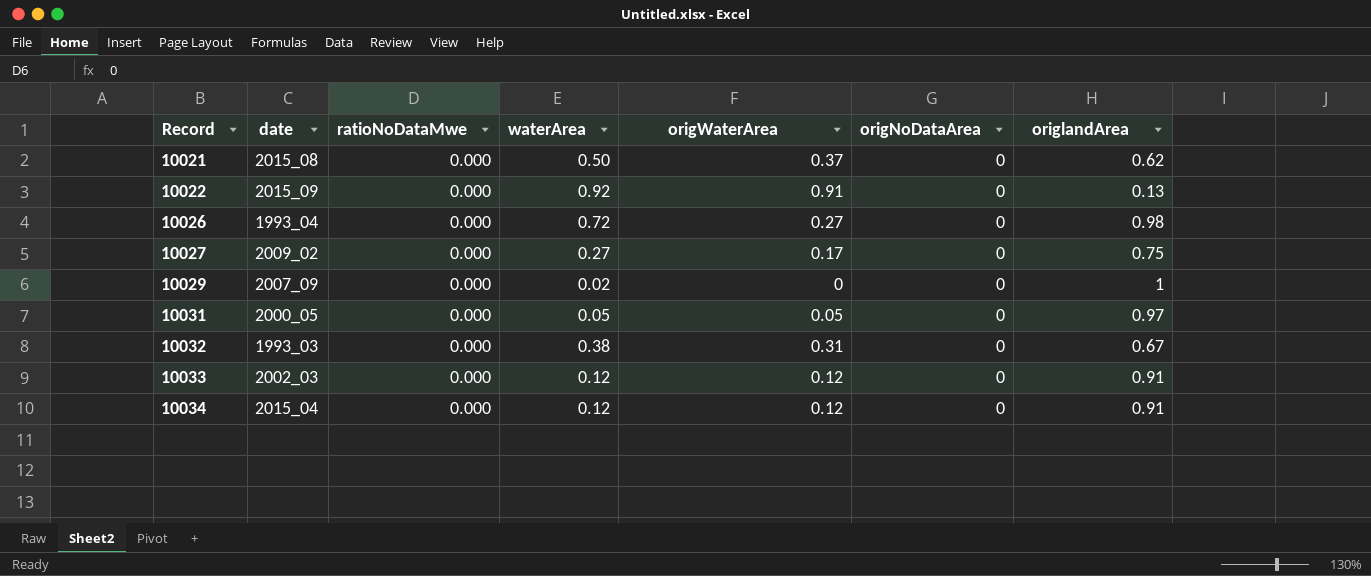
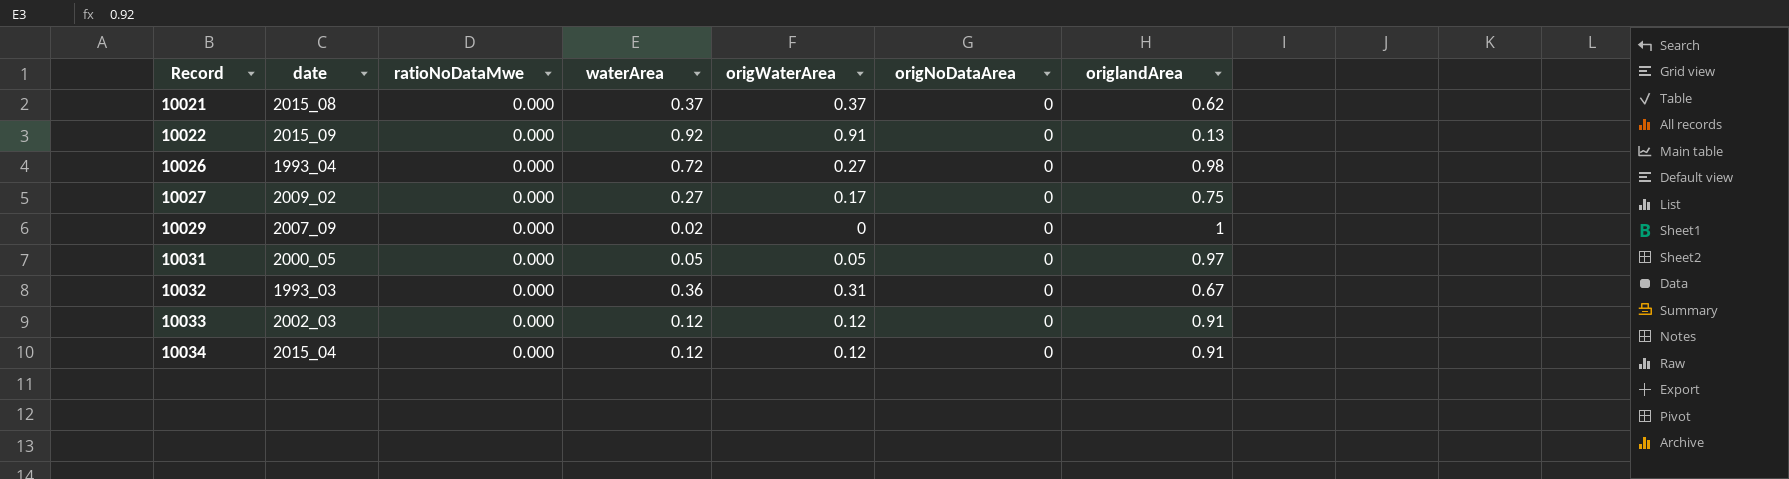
10021 | waterArea: 0.50 -> 0.37
10032 | waterArea: 0.38 -> 0.36

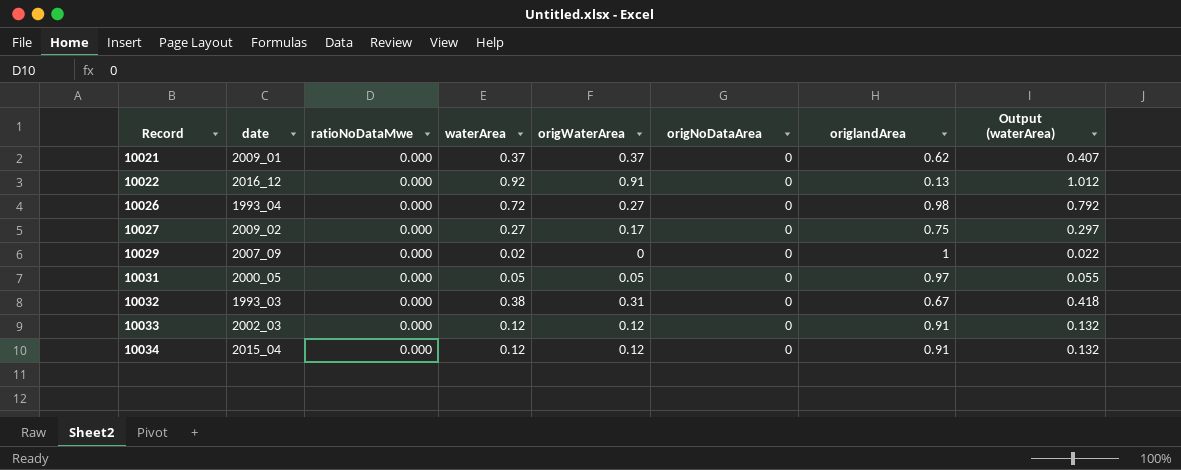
column Output (waterArea) | formula: none -> [waterArea] * 1.1
10021 | date: 2015_08 -> 2009_01
10022 | date: 2015_09 -> 2016_12
10032 | waterArea: 0.36 -> 0.38

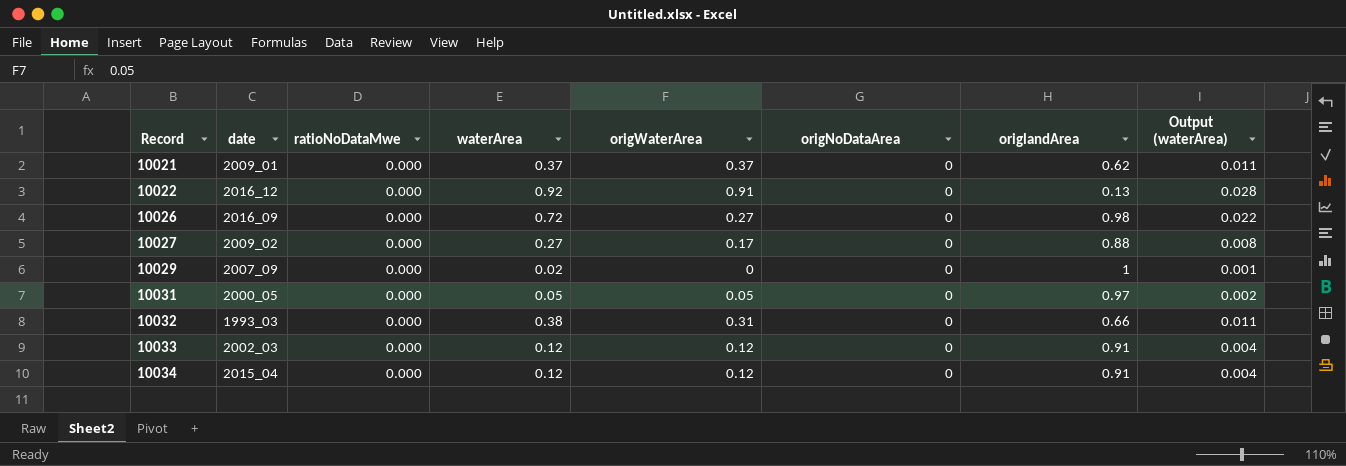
column Output (waterArea) | formula: [waterArea] * 1.1 -> [waterArea] * 0.03
10026 | date: 1993_04 -> 2016_09
10027 | origlandArea: 0.75 -> 0.88
10032 | origlandArea: 0.67 -> 0.66

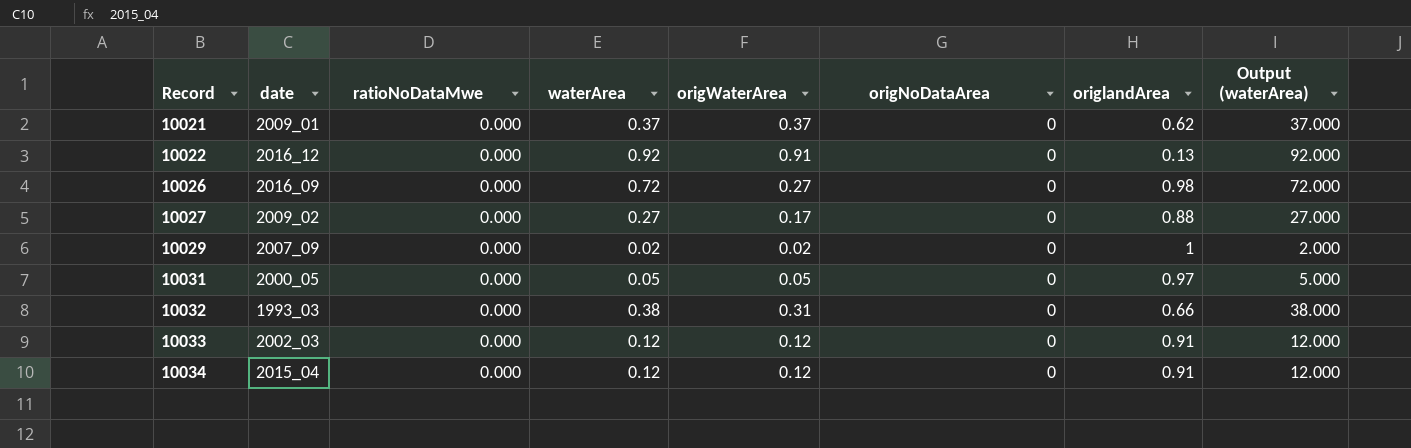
column Output (waterArea) | formula: [waterArea] * 0.03 -> [waterArea] * 100
10029 | origWaterArea: 0 -> 0.02

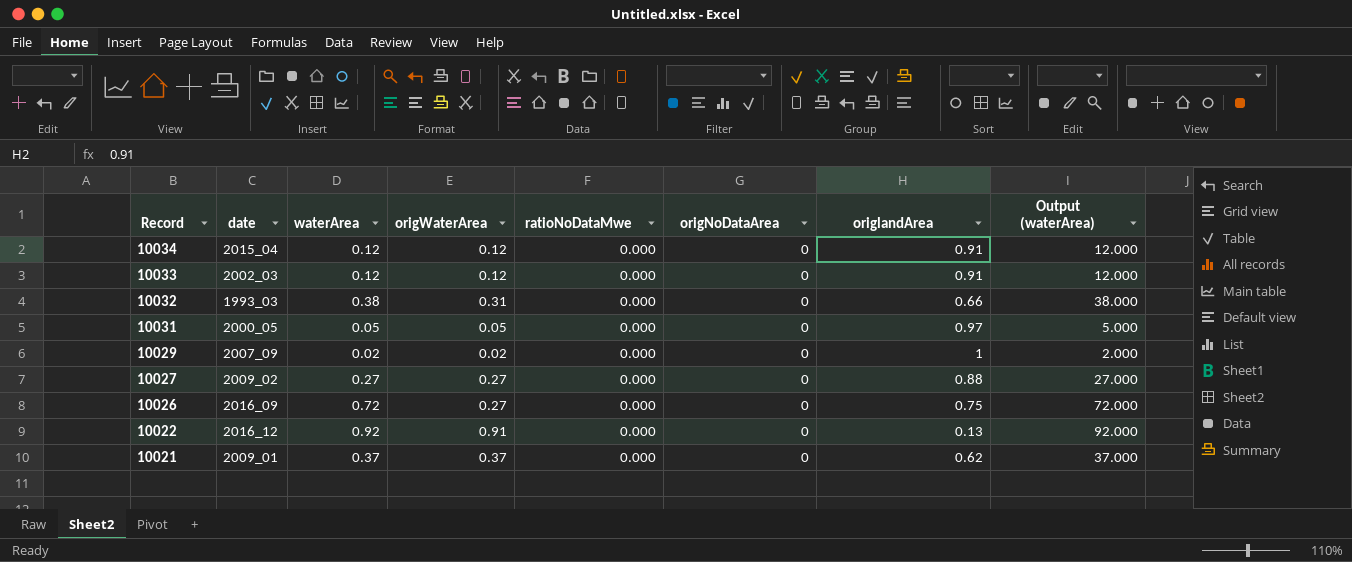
row order: Record ascending -> Record descending
column ratioNoDataMwe | position: 3 -> 5
10027 | origWaterArea: 0.17 -> 0.27
10026 | origlandArea: 0.98 -> 0.75

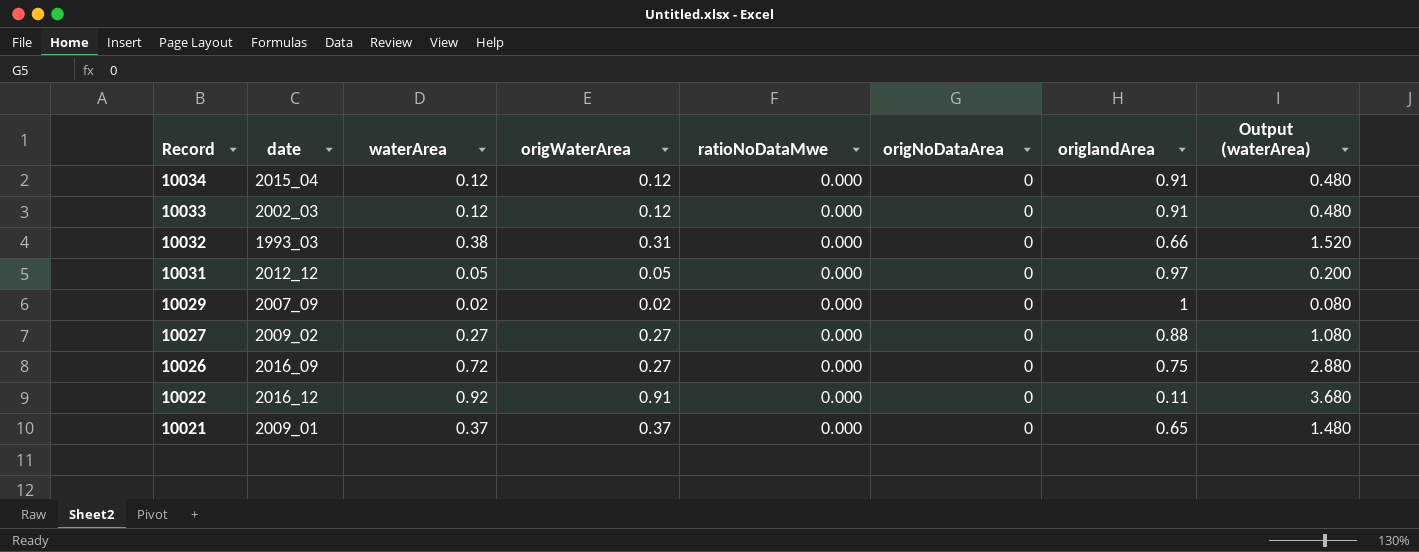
column Output (waterArea) | formula: [waterArea] * 100 -> [waterArea] * 4
10031 | date: 2000_05 -> 2012_12
10022 | origlandArea: 0.13 -> 0.11
10021 | origlandArea: 0.62 -> 0.65

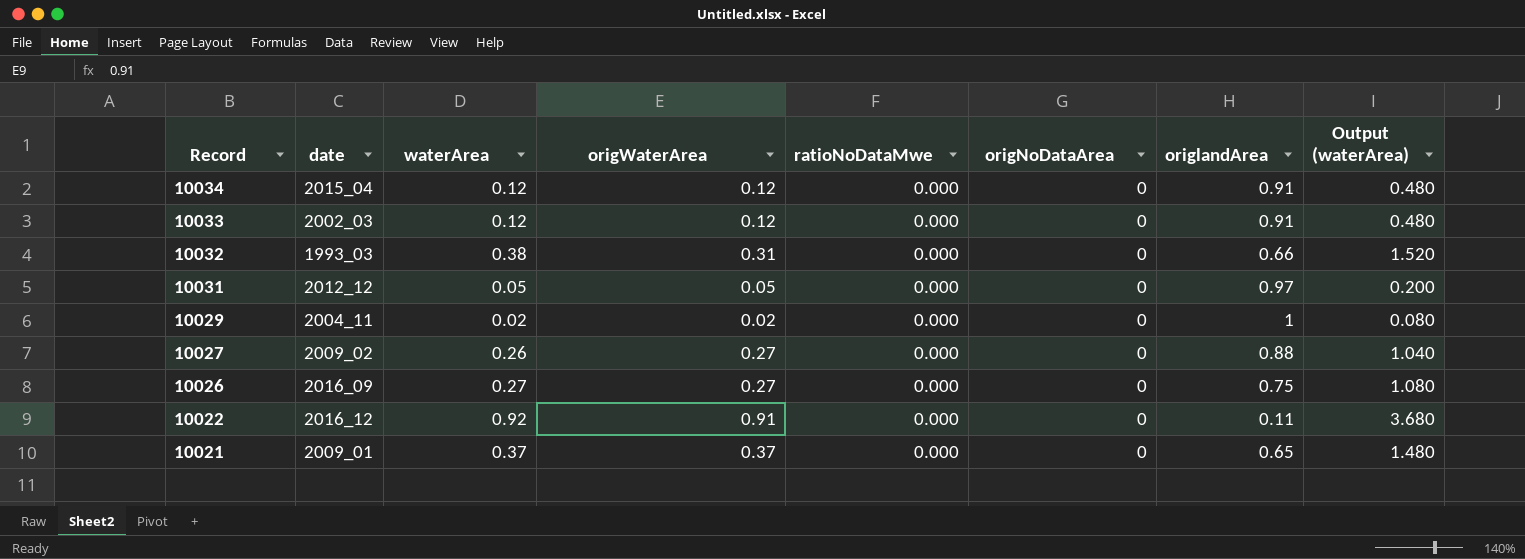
10029 | date: 2007_09 -> 2004_11
10027 | waterArea: 0.27 -> 0.26
10027 | Output (waterArea): 1.080 -> 1.040
10026 | waterArea: 0.72 -> 0.27
10026 | Output (waterArea): 2.880 -> 1.080

